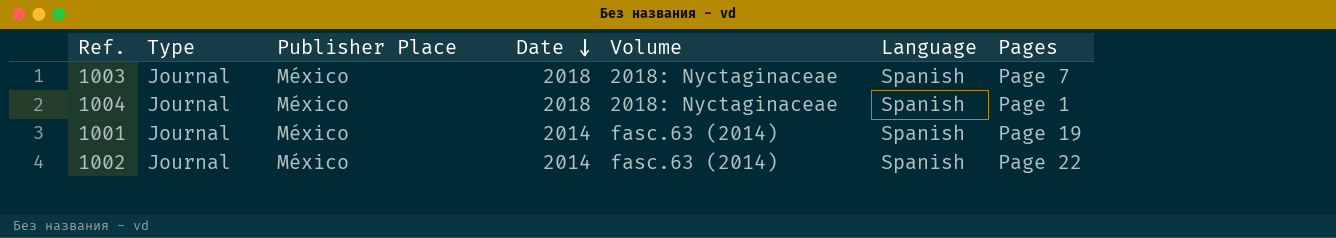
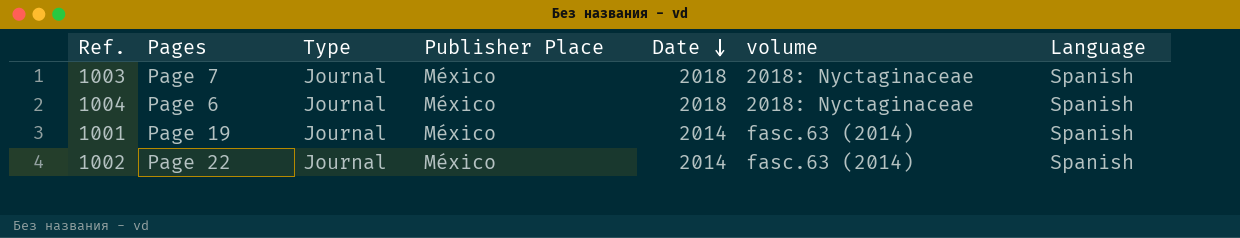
column Pages | position: 7 -> 2
column name: Volume -> volume
1004 | Pages: Page 1 -> Page 6

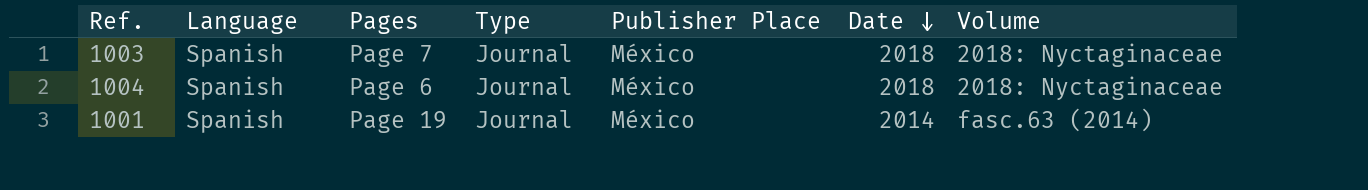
column Language | position: 7 -> 2
column name: volume -> Volume
row 1002: Page 22 | Journal | México | 2014 | fasc.63 (2014) | Spanish -> none

